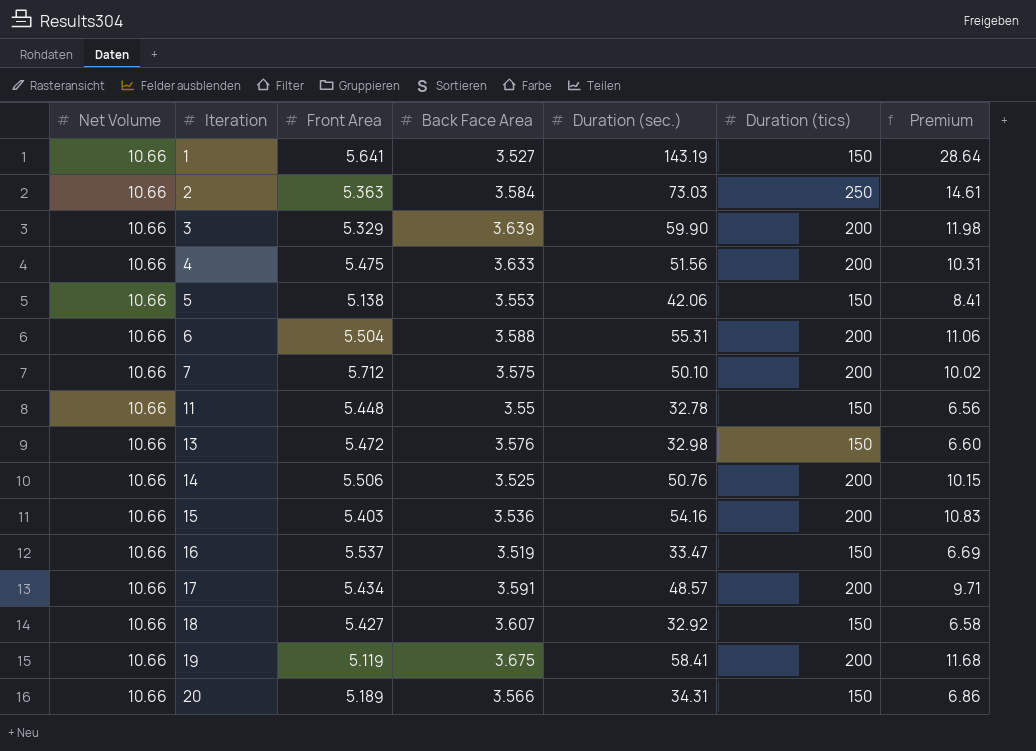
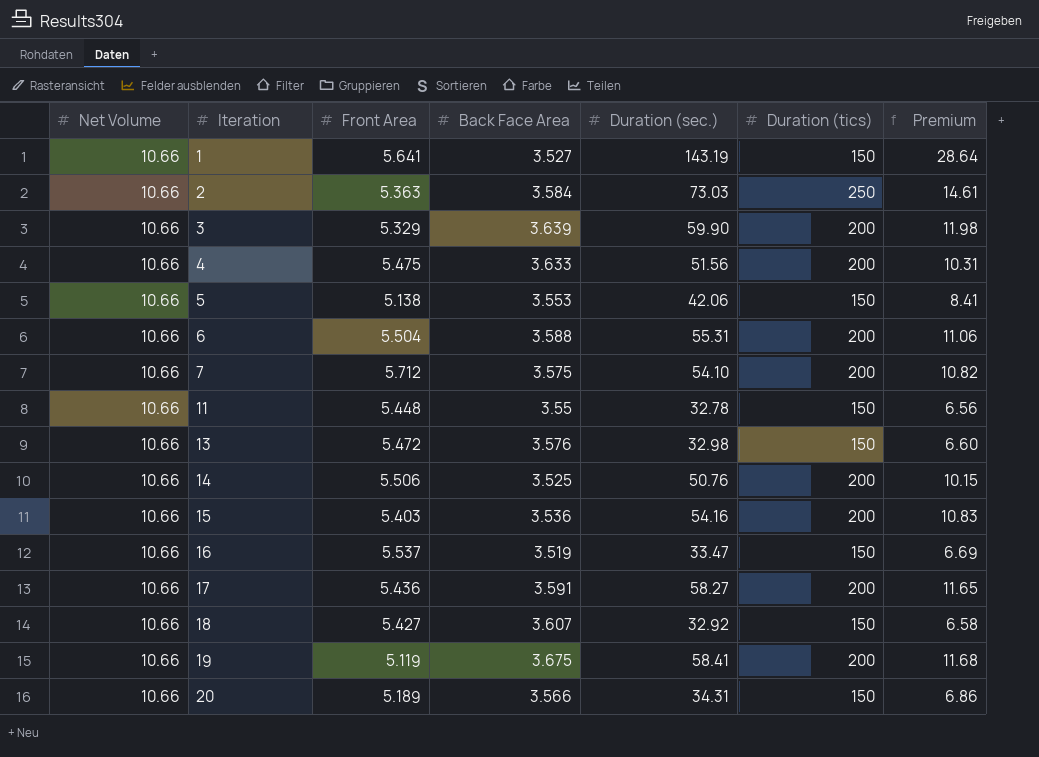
7 | Duration (sec.): 50.10 -> 54.10
7 | Premium: 10.02 -> 10.82
17 | Front Area: 5.434 -> 5.436
17 | Duration (sec.): 48.57 -> 58.27
17 | Premium: 9.71 -> 11.65

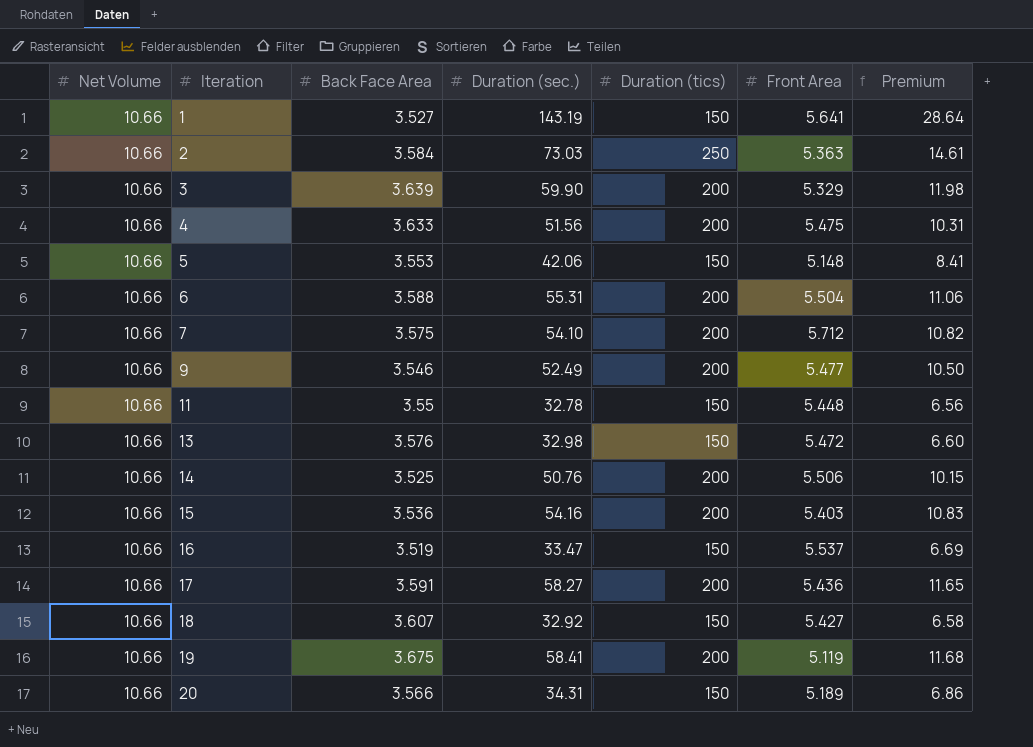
column Front Area | position: 3 -> 6
5 | Front Area: 5.138 -> 5.148
row 9: none -> 10.66 | 3.546 | 52.49 | 200 | 5.477 | 10.50

